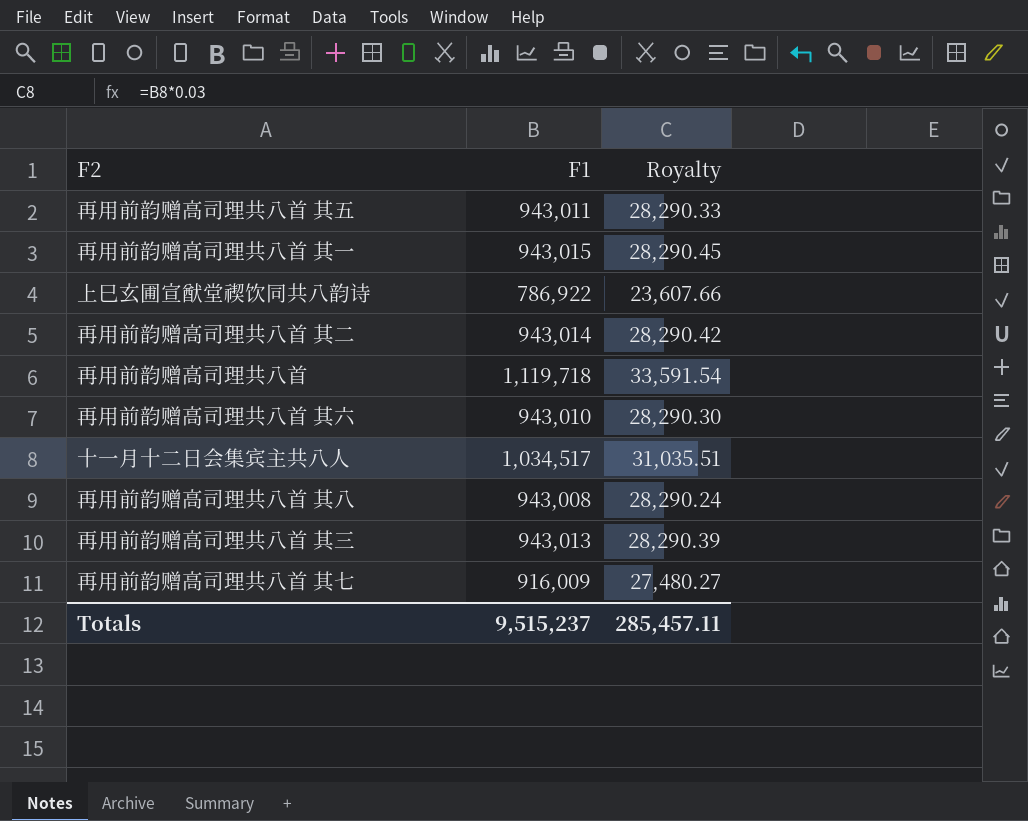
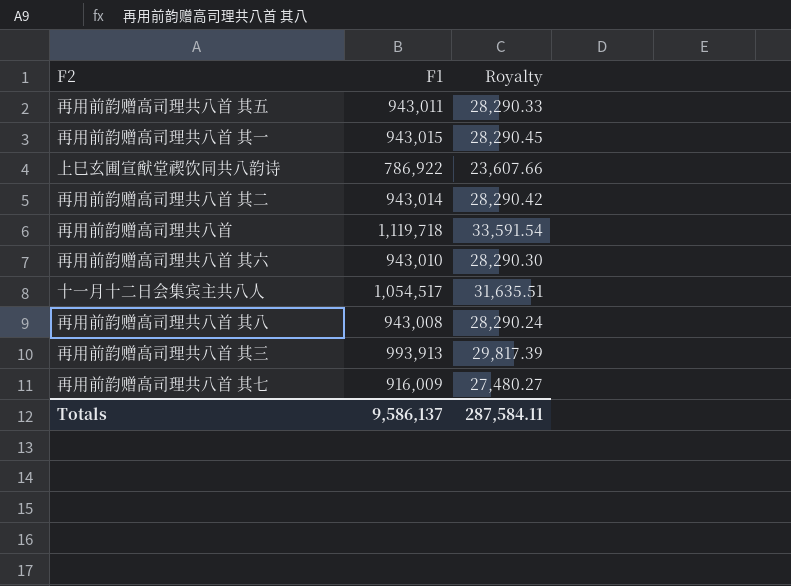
十一月十二日会集宾主共八人 | F1: 1,034,517 -> 1,054,517
十一月十二日会集宾主共八人 | Royalty: 31,035.51 -> 31,635.51
再用前韵赠高司理共八首 其三 | F1: 943,013 -> 993,913
再用前韵赠高司理共八首 其三 | Royalty: 28,290.39 -> 29,817.39
Totals | F1: 9,515,237 -> 9,586,137
Totals | Royalty: 285,457.11 -> 287,584.11

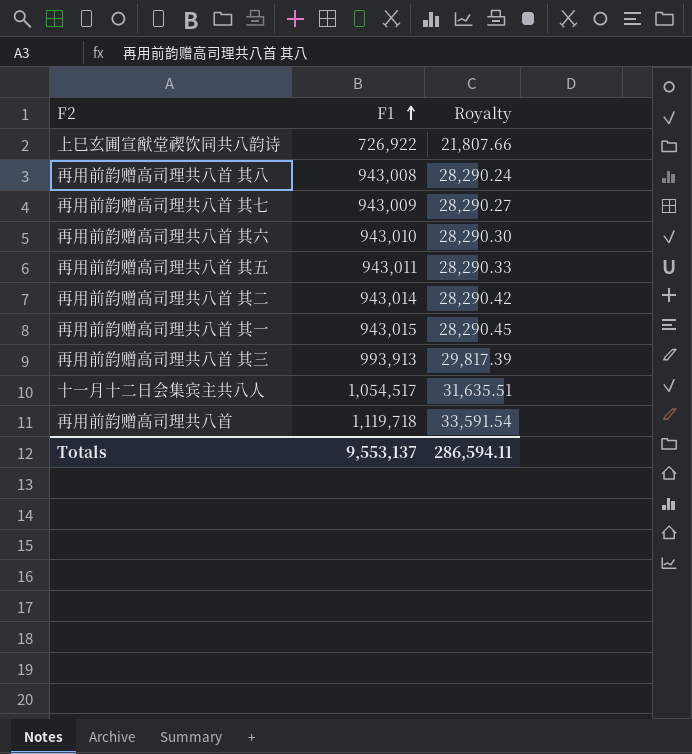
row order: none -> F1 ascending
上巳玄圃宣猷堂禊饮同共八韵诗 | F1: 786,922 -> 726,922
上巳玄圃宣猷堂禊饮同共八韵诗 | Royalty: 23,607.66 -> 21,807.66
再用前韵赠高司理共八首 其七 | F1: 916,009 -> 943,009
再用前韵赠高司理共八首 其七 | Royalty: 27,480.27 -> 28,290.27
Totals | F1: 9,586,137 -> 9,553,137
Totals | Royalty: 287,584.11 -> 286,594.11

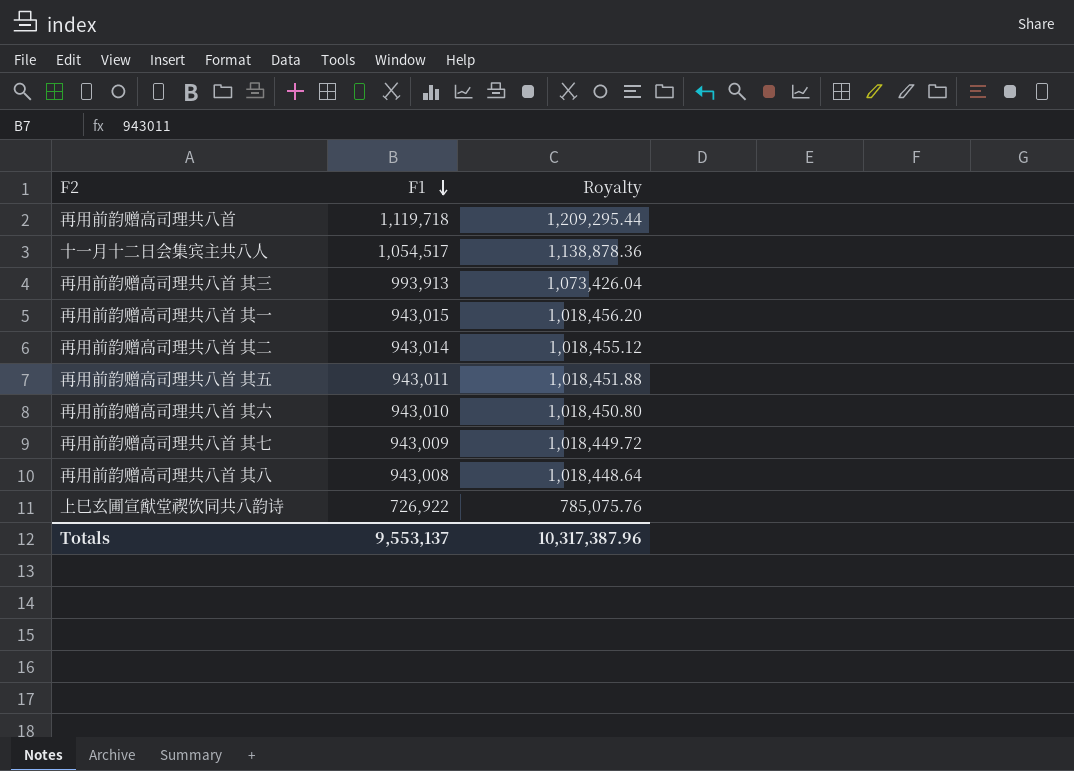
row order: F1 ascending -> F1 descending
column Royalty | formula: [F1] * 0.03 -> [F1] * 1.08
Totals | Royalty: 286,594.11 -> 10,317,387.96

